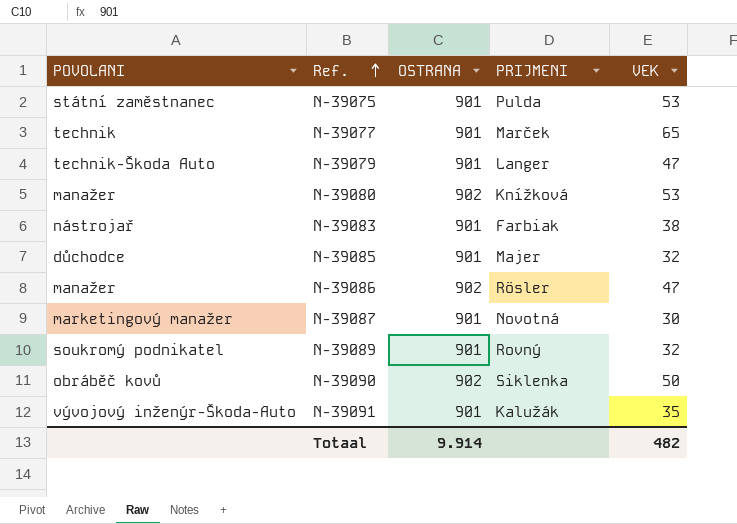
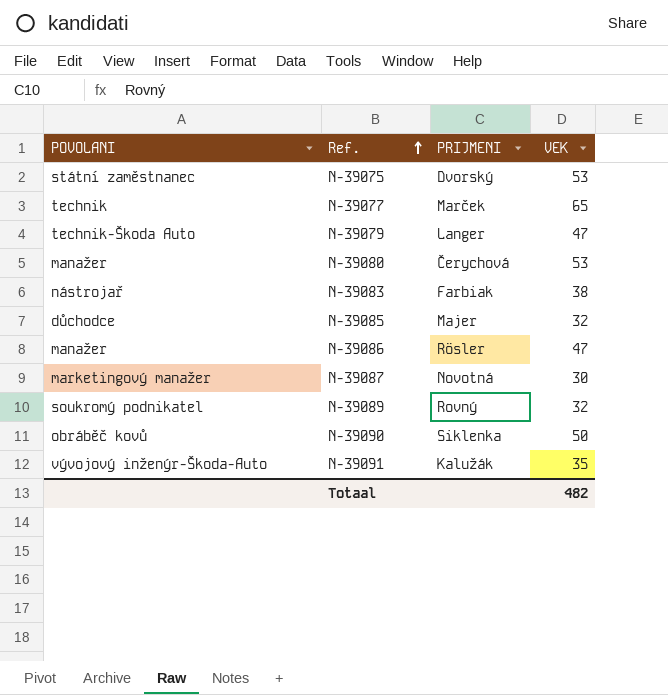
column OSTRANA | position: 3 -> none
N-39075 | PRIJMENI: Pulda -> Dvorský
N-39080 | PRIJMENI: Knížková -> Čerychová

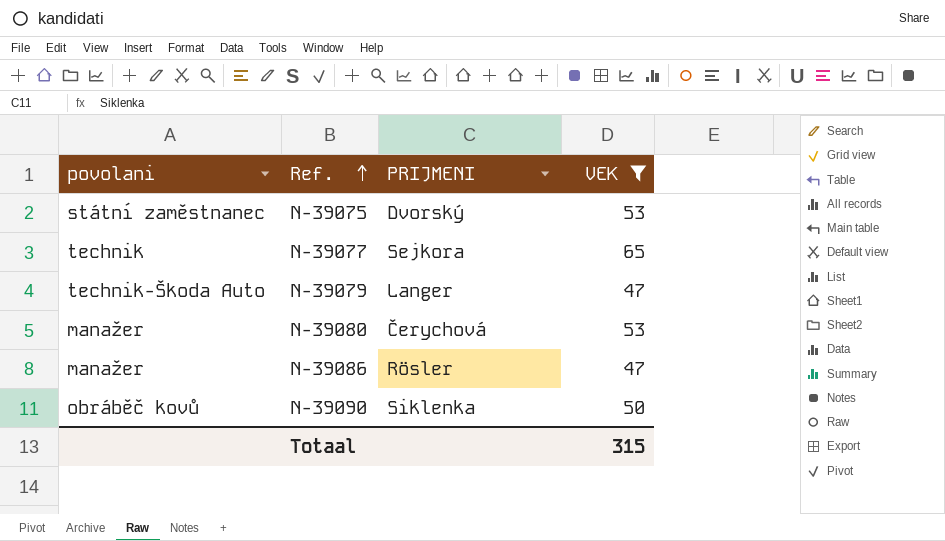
filter: none -> VEK >= 47
column name: POVOLANI -> povolani
N-39077 | PRIJMENI: Marček -> Sejkora
Totaal | VEK: 482 -> 315

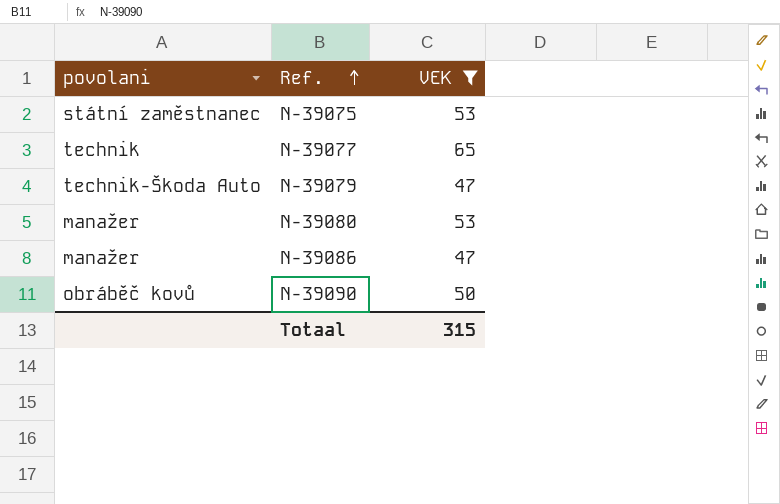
column PRIJMENI | position: 3 -> none

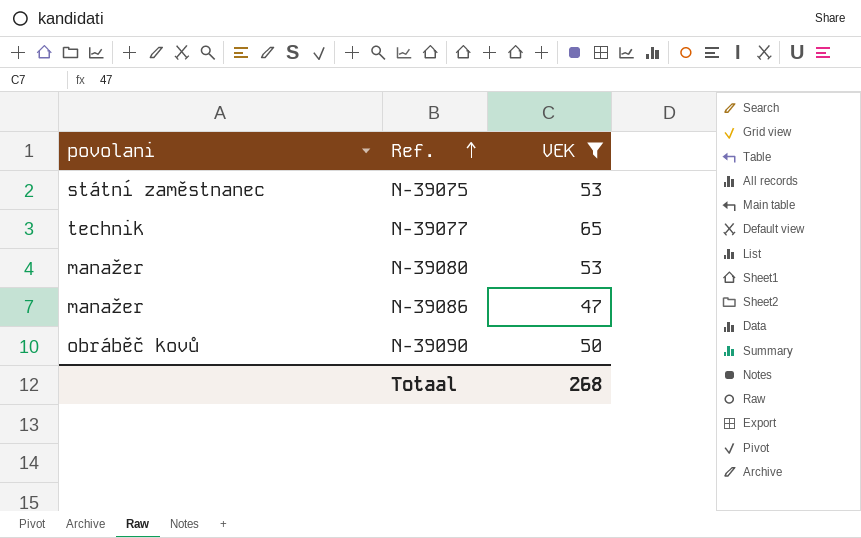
row N-39079: technik-Škoda Auto | 47 -> none
Totaal | VEK: 315 -> 268

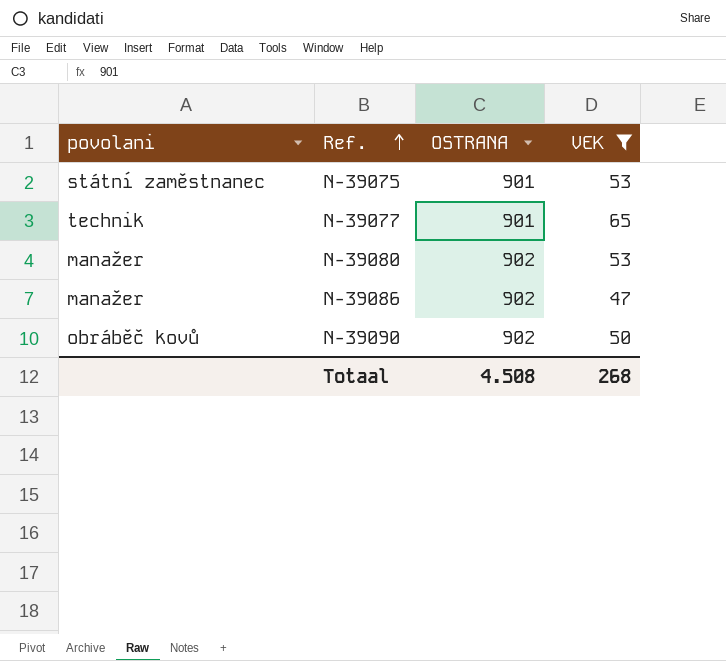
column OSTRANA | position: none -> 3

